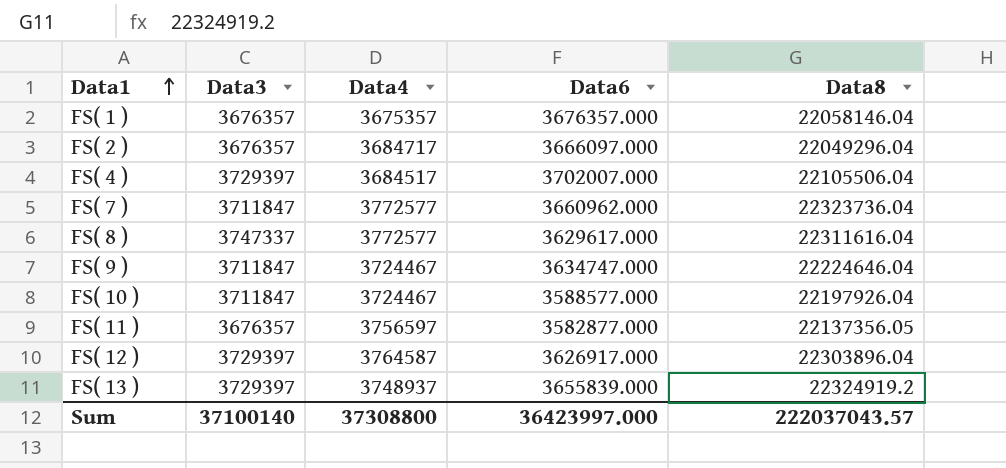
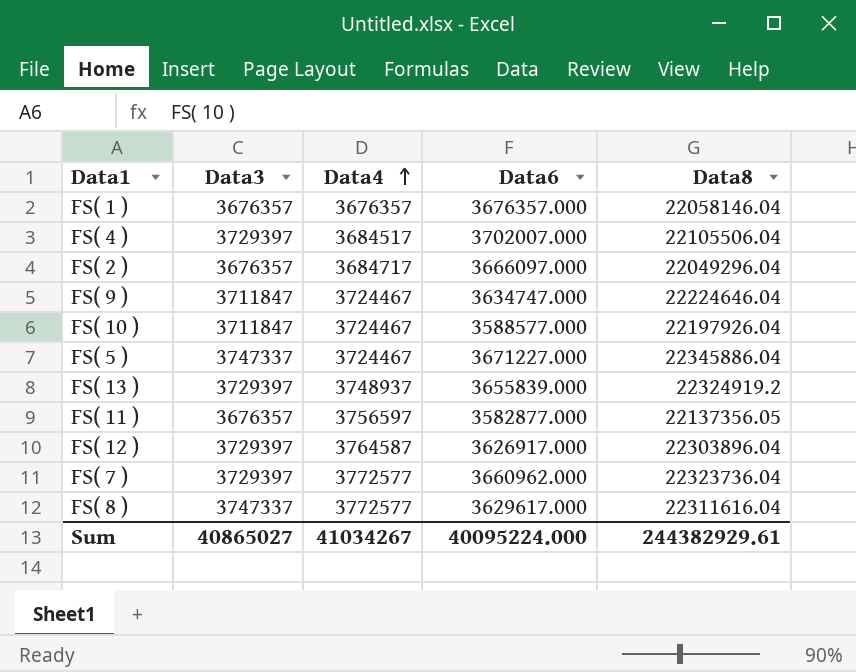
row order: Data1 ascending -> Data4 ascending
FS( 1 ) | Data4: 3675357 -> 3676357
row FS( 5 ): none -> 3747337 | 3724467 | 3671227.000 | 22345886.04
FS( 7 ) | Data3: 3711847 -> 3729397
Sum | Data3: 37100140 -> 40865027
Sum | Data4: 37308800 -> 41034267
Sum | Data6: 36423997.000 -> 40095224.000
Sum | Data8: 222037043.57 -> 244382929.61

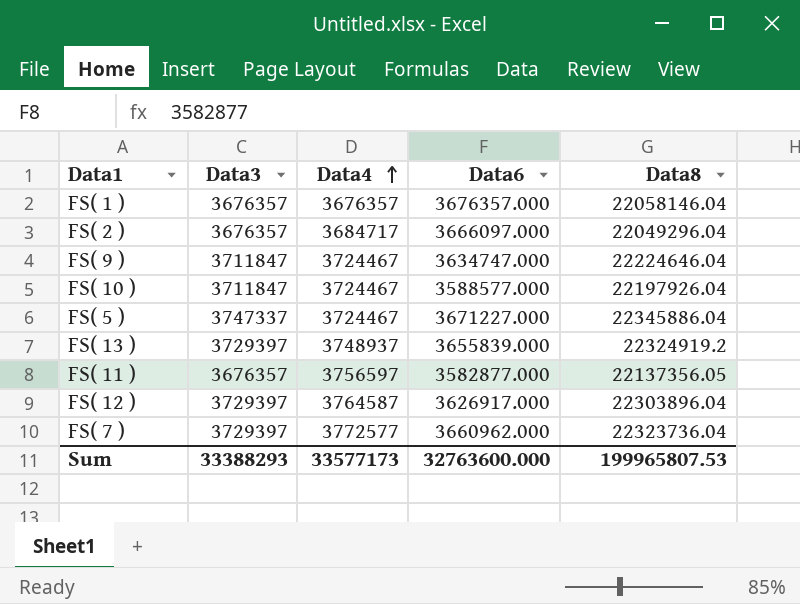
row FS( 4 ): 3729397 | 3684517 | 3702007.000 | 22105506.04 -> none
row FS( 8 ): 3747337 | 3772577 | 3629617.000 | 22311616.04 -> none
Sum | Data3: 40865027 -> 33388293
Sum | Data4: 41034267 -> 33577173
Sum | Data6: 40095224.000 -> 32763600.000
Sum | Data8: 244382929.61 -> 199965807.53

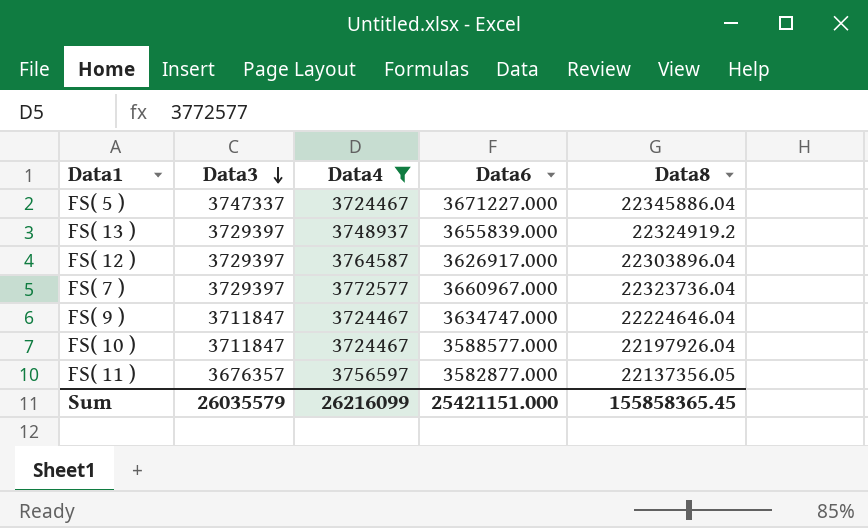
filter: none -> Data4 >= 3724467
row order: Data4 ascending -> Data3 descending
FS( 7 ) | Data6: 3660962.000 -> 3660967.000
Sum | Data3: 33388293 -> 26035579
Sum | Data4: 33577173 -> 26216099
Sum | Data6: 32763600.000 -> 25421151.000
Sum | Data8: 199965807.53 -> 155858365.45

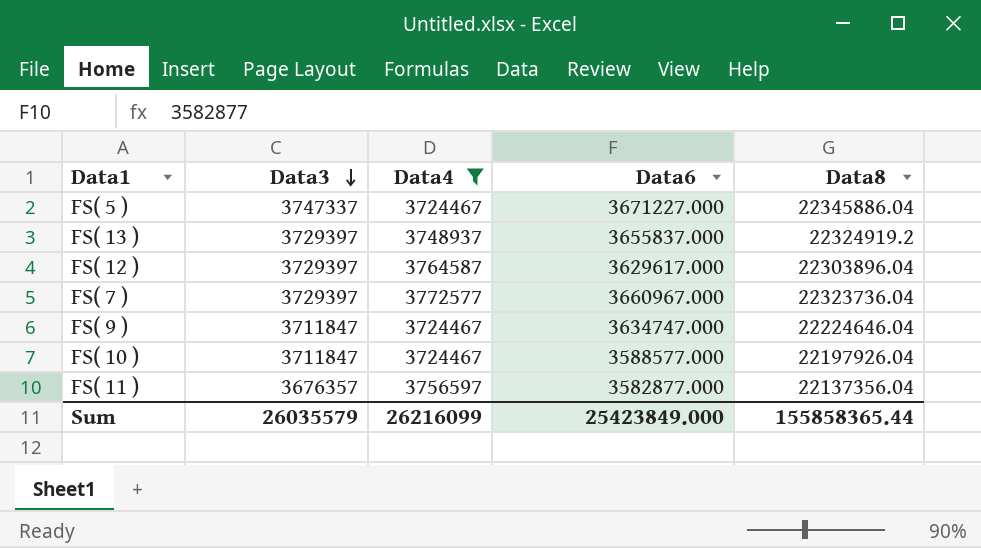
FS( 13 ) | Data6: 3655839.000 -> 3655837.000
FS( 12 ) | Data6: 3626917.000 -> 3629617.000
FS( 11 ) | Data8: 22137356.05 -> 22137356.04
Sum | Data6: 25421151.000 -> 25423849.000
Sum | Data8: 155858365.45 -> 155858365.44

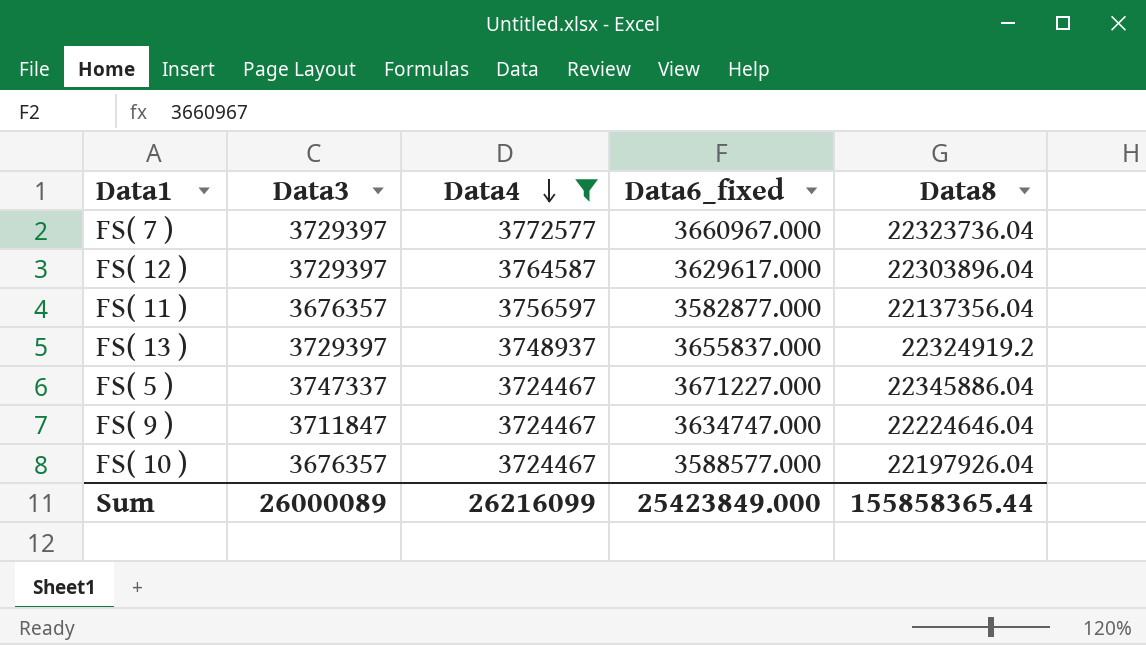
row order: Data3 descending -> Data4 descending
column name: Data6 -> Data6_fixed
FS( 10 ) | Data3: 3711847 -> 3676357
Sum | Data3: 26035579 -> 26000089

